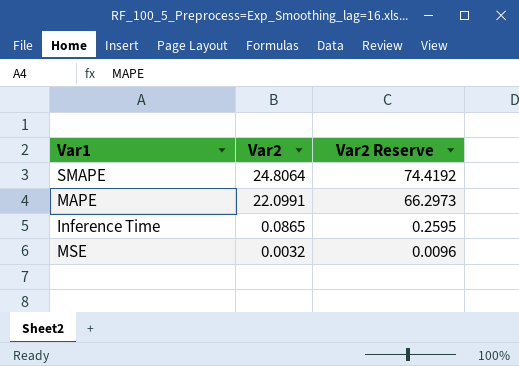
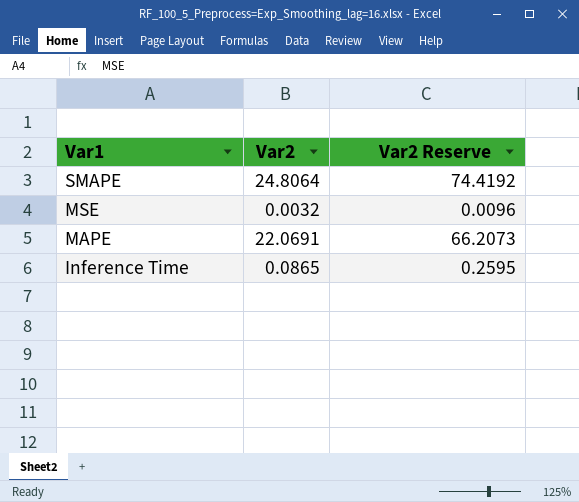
row order: Var2 descending -> Var1 descending
MAPE | Var2: 22.0991 -> 22.0691
MAPE | Var2 Reserve: 66.2973 -> 66.2073

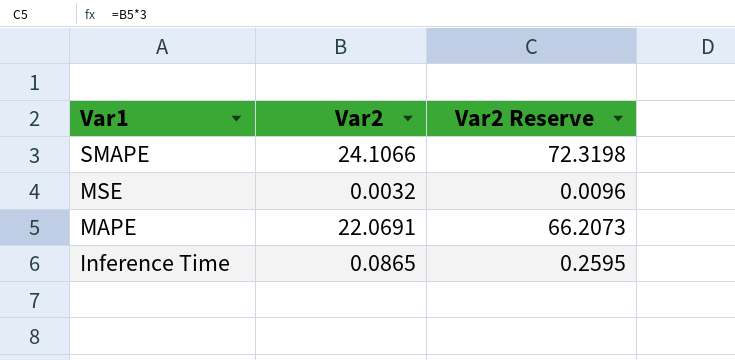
SMAPE | Var2: 24.8064 -> 24.1066
SMAPE | Var2 Reserve: 74.4192 -> 72.3198

